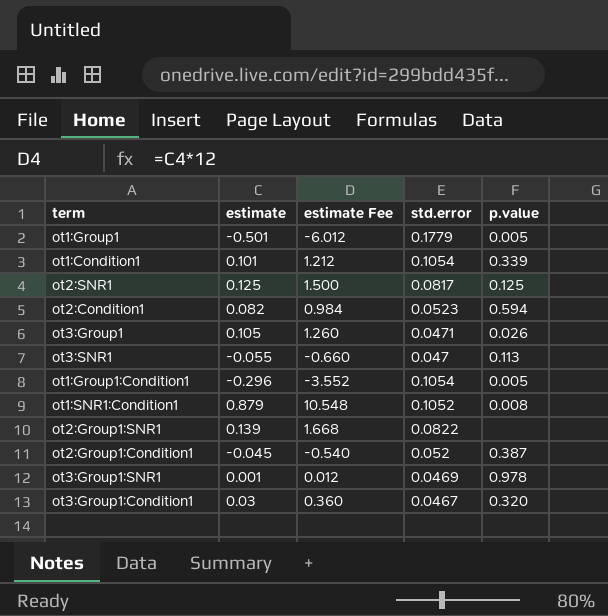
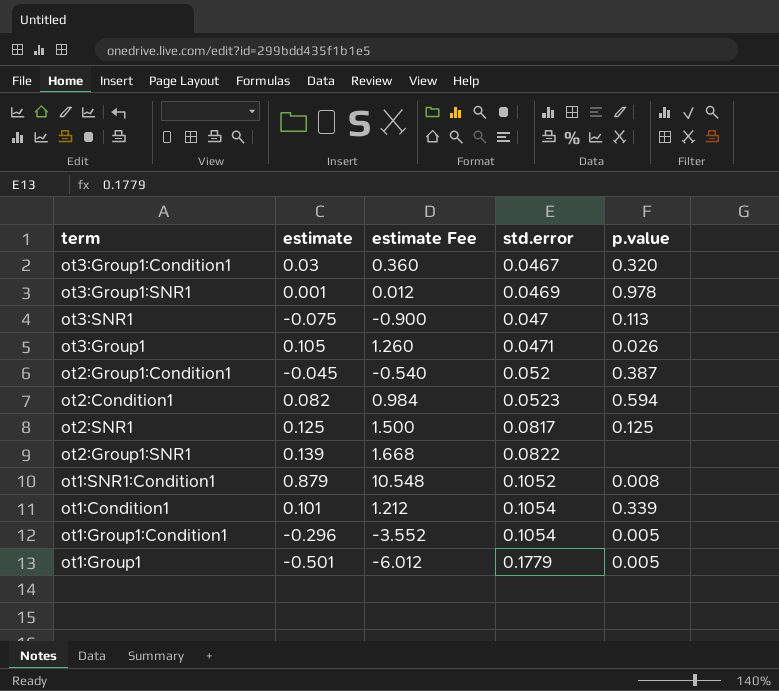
row order: none -> std.error ascending
ot3:SNR1 | estimate: -0.055 -> -0.075
ot3:SNR1 | estimate Fee: -0.660 -> -0.900

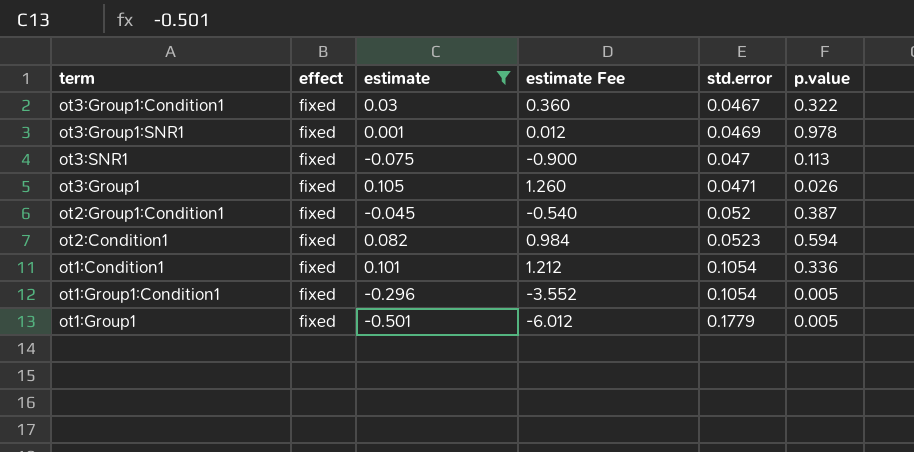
filter: none -> estimate <= 0.105
column effect | position: none -> 2
ot3:Group1:Condition1 | p.value: 0.320 -> 0.322
ot1:Condition1 | p.value: 0.339 -> 0.336

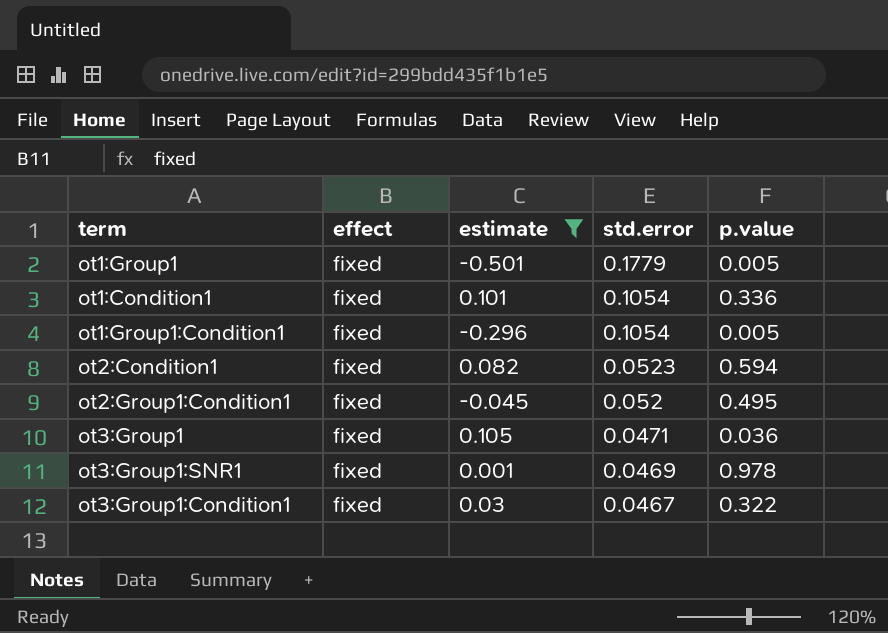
row order: std.error ascending -> std.error descending
column estimate Fee | formula: [estimate] * 12 -> none
row ot3:SNR1: fixed | -0.075 | -0.900 | 0.047 | 0.113 -> none
ot2:Group1:Condition1 | p.value: 0.387 -> 0.495
ot3:Group1 | p.value: 0.026 -> 0.036

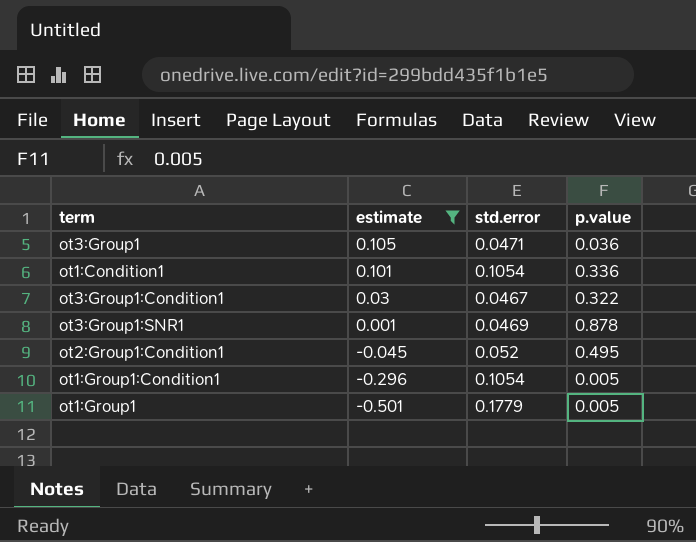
row order: std.error descending -> estimate descending
column effect | position: 2 -> none
row ot2:Condition1: fixed | 0.082 | 0.0523 | 0.594 -> none
ot3:Group1:SNR1 | p.value: 0.978 -> 0.878

